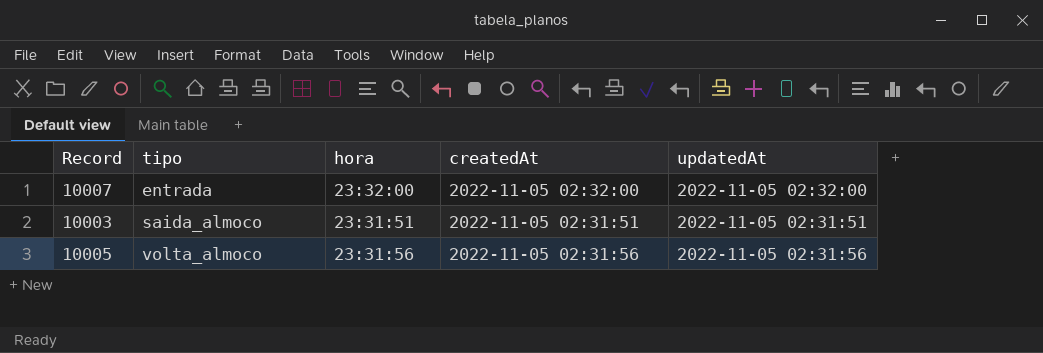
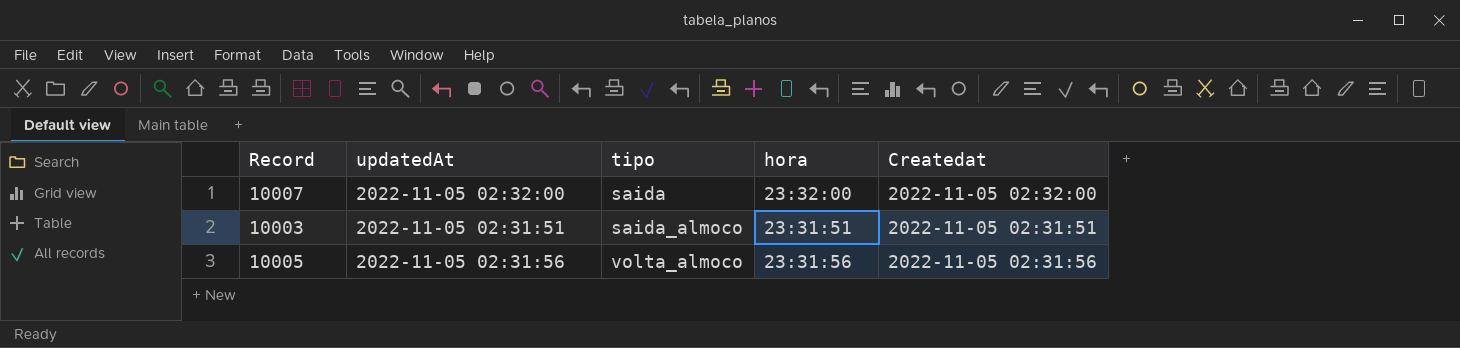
column updatedAt | position: 5 -> 2
column name: createdAt -> Createdat
10007 | tipo: entrada -> saida

